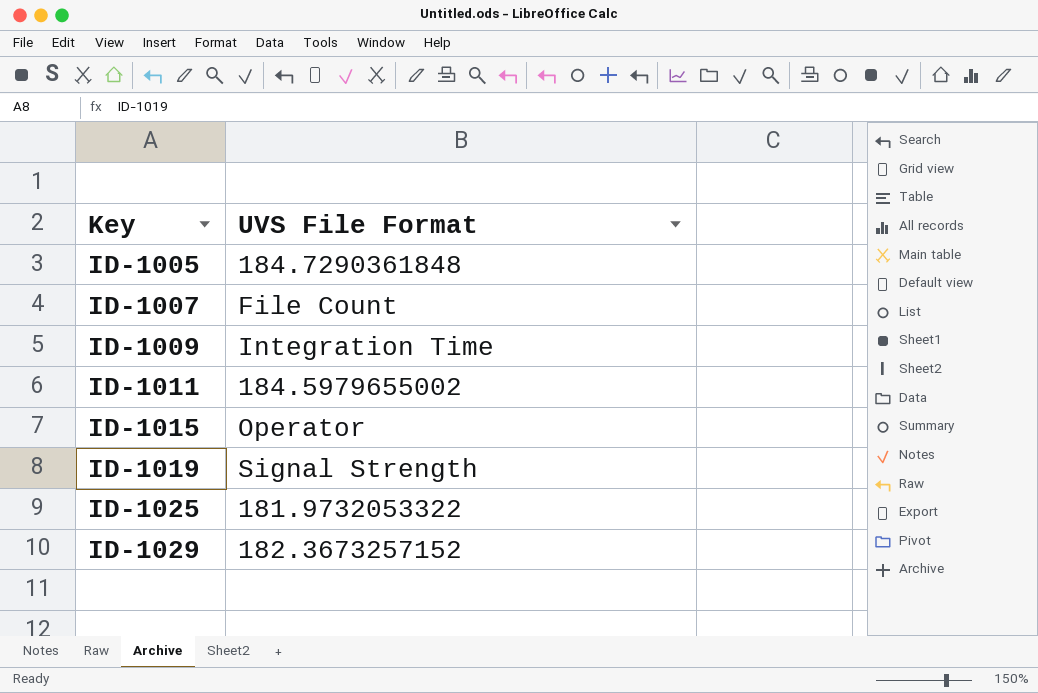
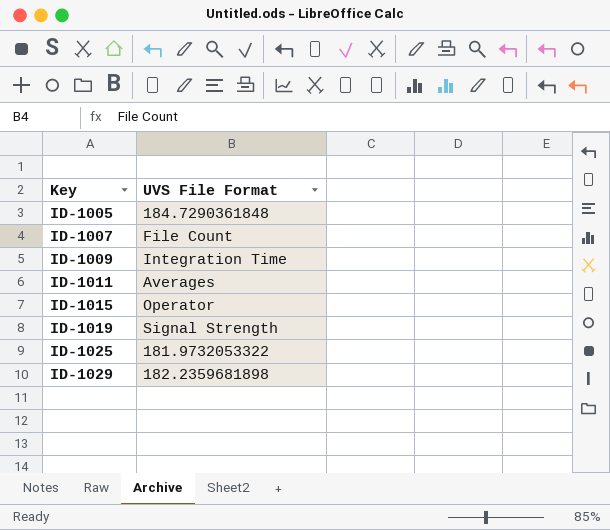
ID-1011 | UVS File Format: 184.5979655002 -> Averages
ID-1029 | UVS File Format: 182.3673257152 -> 182.2359681898

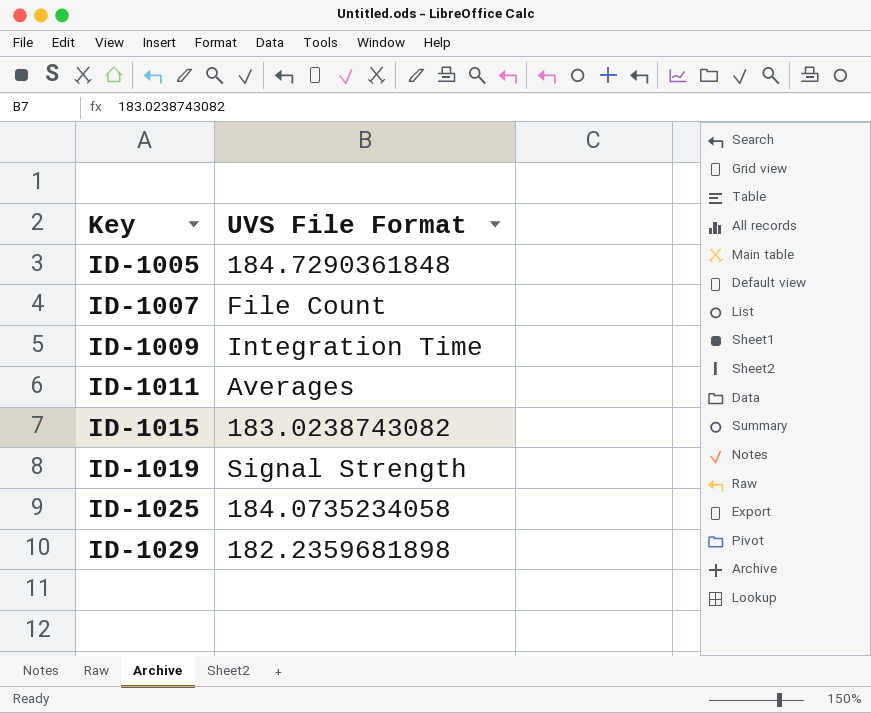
ID-1015 | UVS File Format: Operator -> 183.0238743082
ID-1025 | UVS File Format: 181.9732053322 -> 184.0735234058

